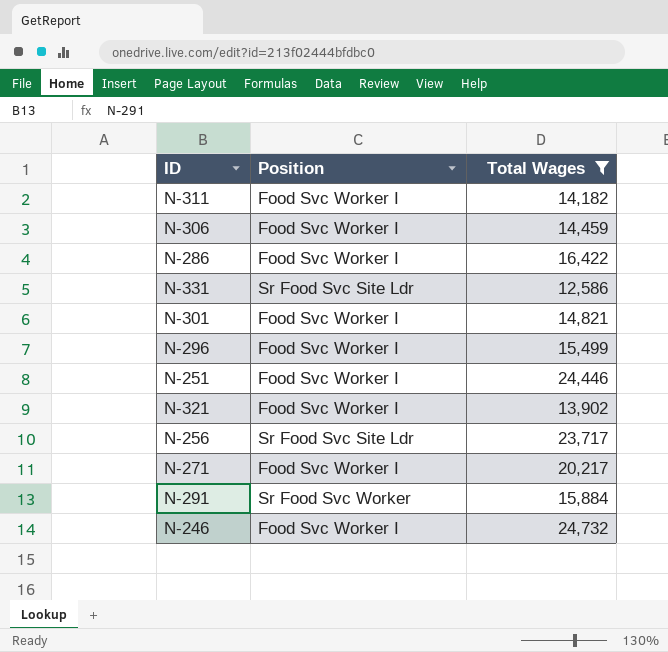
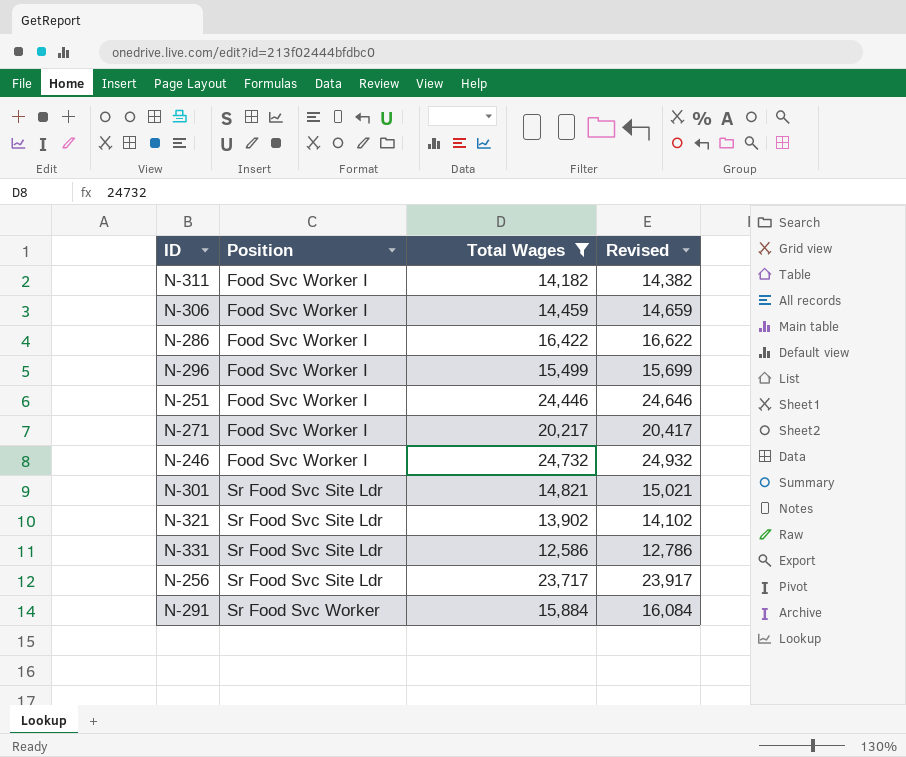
row order: none -> Position ascending
column Revised | formula: none -> [Total Wages] + 200
N-301 | Position: Food Svc Worker I -> Sr Food Svc Site Ldr
N-321 | Position: Food Svc Worker I -> Sr Food Svc Site Ldr

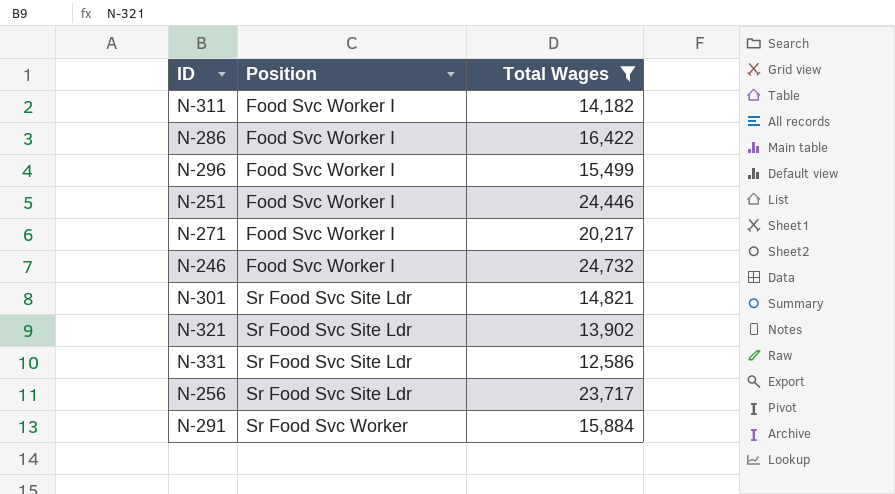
column Revised | formula: [Total Wages] + 200 -> none
row N-306: Food Svc Worker I | 14,459 | 14,659 -> none

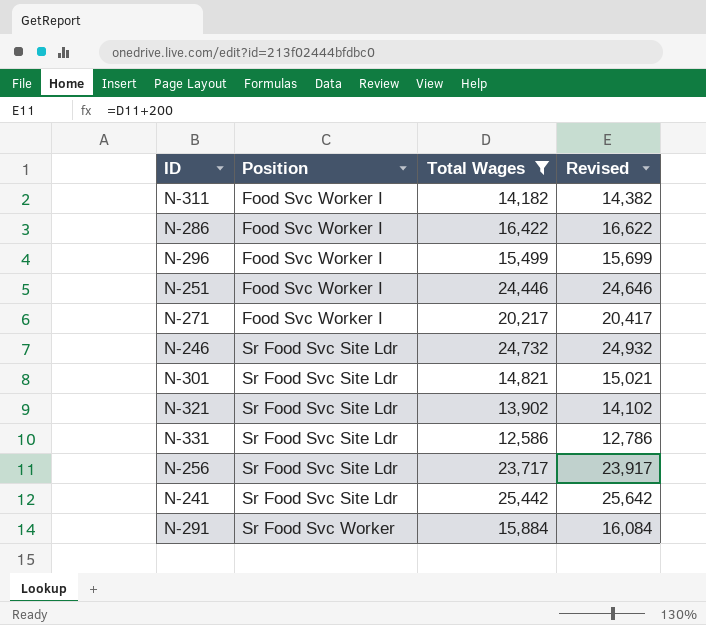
column Revised | formula: none -> [Total Wages] + 200
N-246 | Position: Food Svc Worker I -> Sr Food Svc Site Ldr
row N-241: none -> Sr Food Svc Site Ldr | 25,442 | 25,642

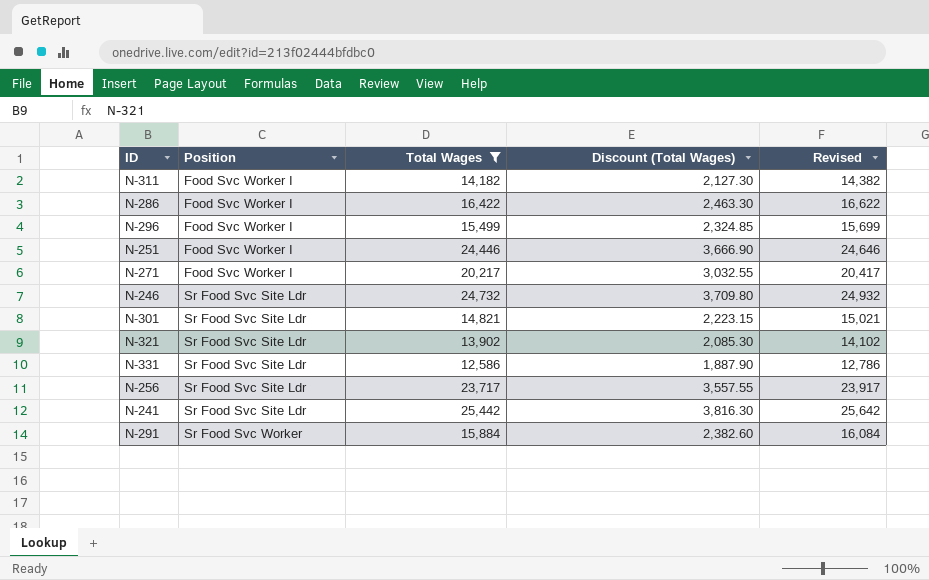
column Discount (Total Wages) | formula: none -> [Total Wages] * 0.15

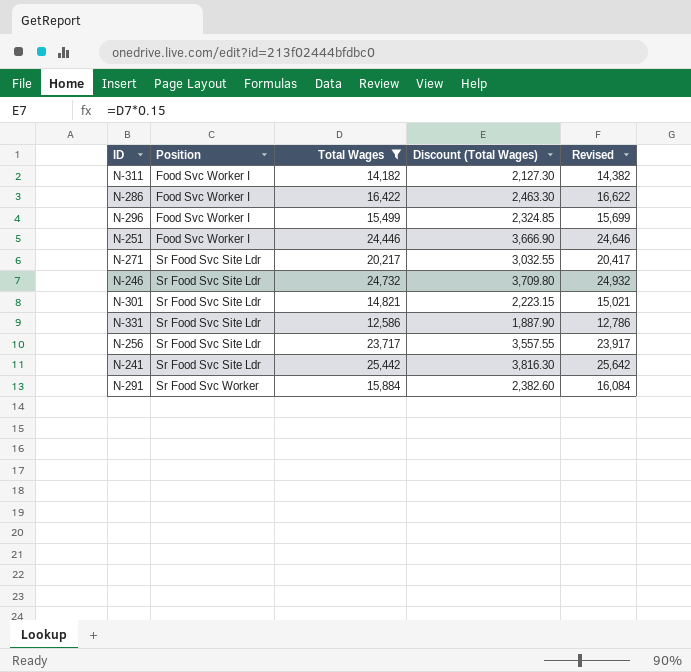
row N-321: Sr Food Svc Site Ldr | 13,902 | 2,085.30 | 14,102 -> none
N-271 | Position: Food Svc Worker I -> Sr Food Svc Site Ldr

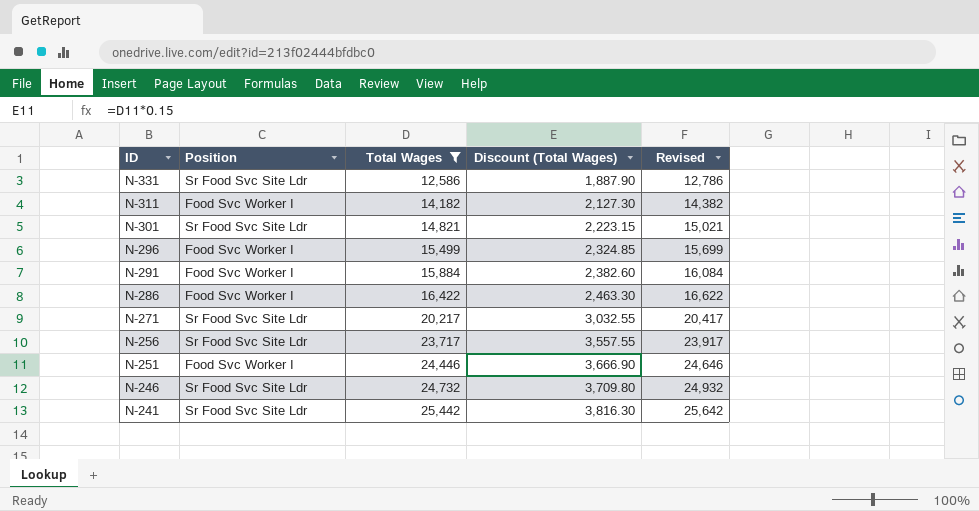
row order: Position ascending -> ID descending
N-291 | Position: Sr Food Svc Worker -> Food Svc Worker I

